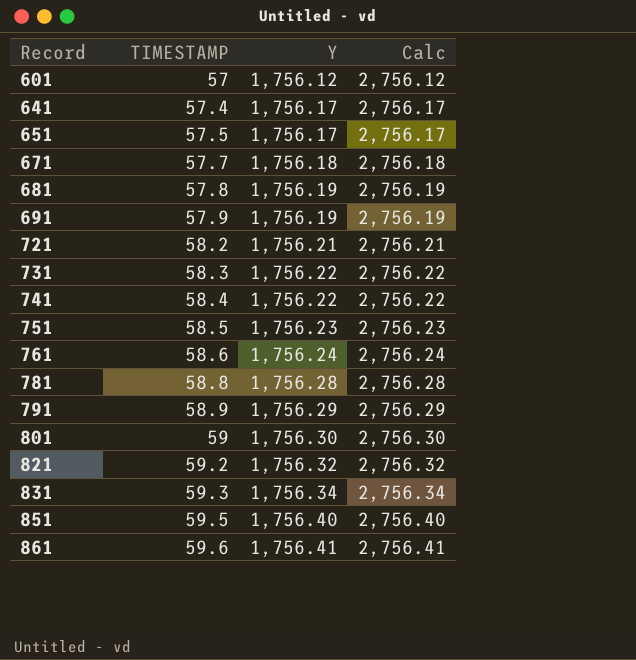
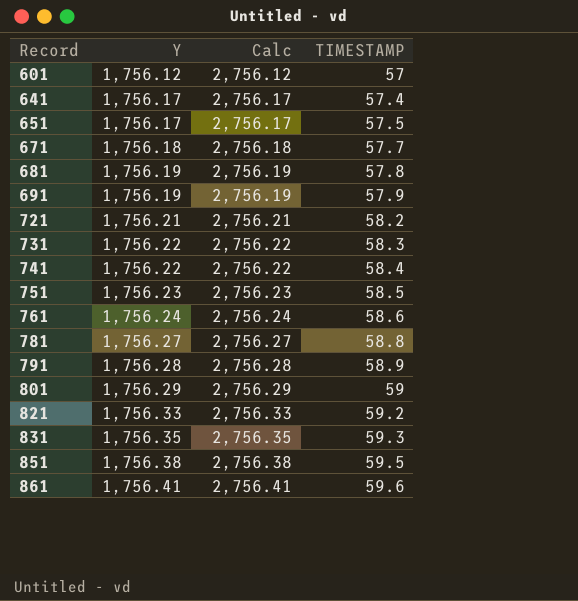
column TIMESTAMP | position: 2 -> 4
781 | Y: 1,756.28 -> 1,756.27
781 | Calc: 2,756.28 -> 2,756.27
791 | Y: 1,756.29 -> 1,756.28
791 | Calc: 2,756.29 -> 2,756.28
801 | Y: 1,756.30 -> 1,756.29
801 | Calc: 2,756.30 -> 2,756.29
821 | Y: 1,756.32 -> 1,756.33
821 | Calc: 2,756.32 -> 2,756.33
831 | Y: 1,756.34 -> 1,756.35
831 | Calc: 2,756.34 -> 2,756.35
851 | Y: 1,756.40 -> 1,756.38
851 | Calc: 2,756.40 -> 2,756.38

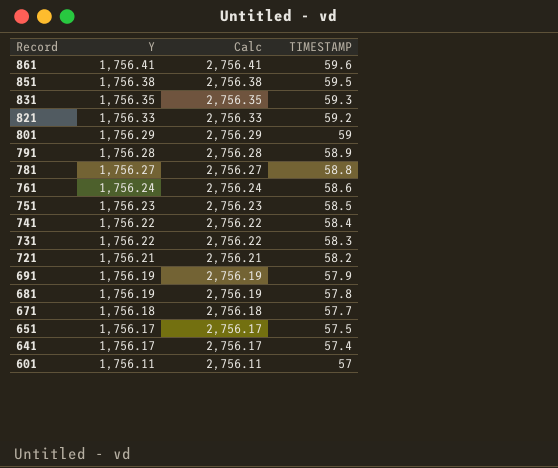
row order: Record ascending -> Record descending
601 | Y: 1,756.12 -> 1,756.11
601 | Calc: 2,756.12 -> 2,756.11

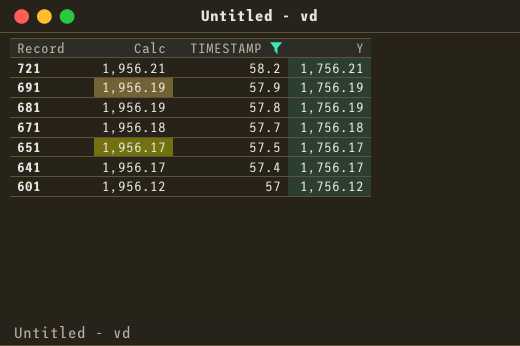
filter: none -> TIMESTAMP <= 58.2
column Calc | formula: [Y] + 1000 -> [Y] + 200
column Y | position: 2 -> 4
601 | Y: 1,756.11 -> 1,756.12

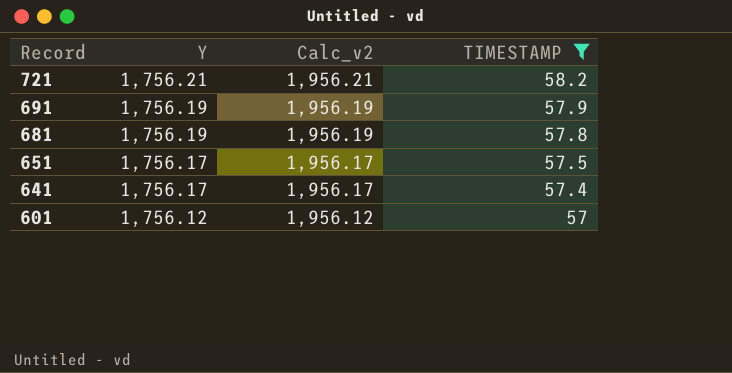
column Y | position: 4 -> 2
column name: Calc -> Calc_v2
row 671: 1,956.18 | 57.7 | 1,756.18 -> none

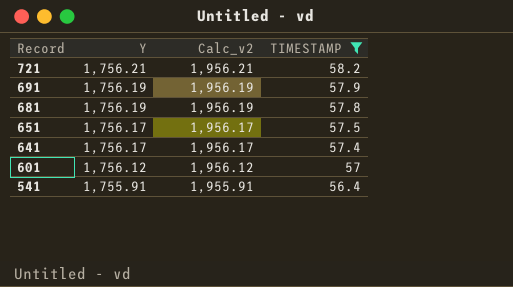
row 541: none -> 1,755.91 | 1,955.91 | 56.4

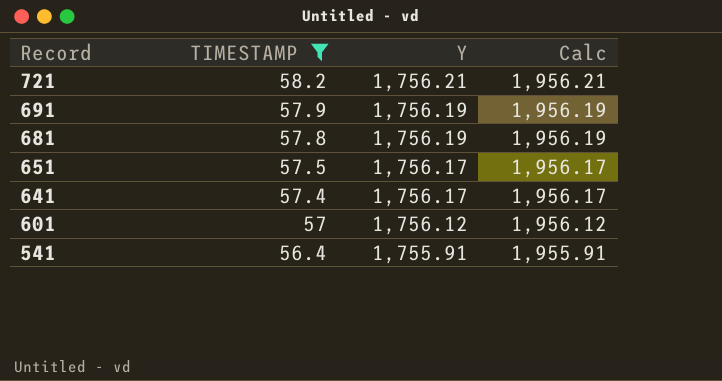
column TIMESTAMP | position: 4 -> 2
column name: Calc_v2 -> Calc

